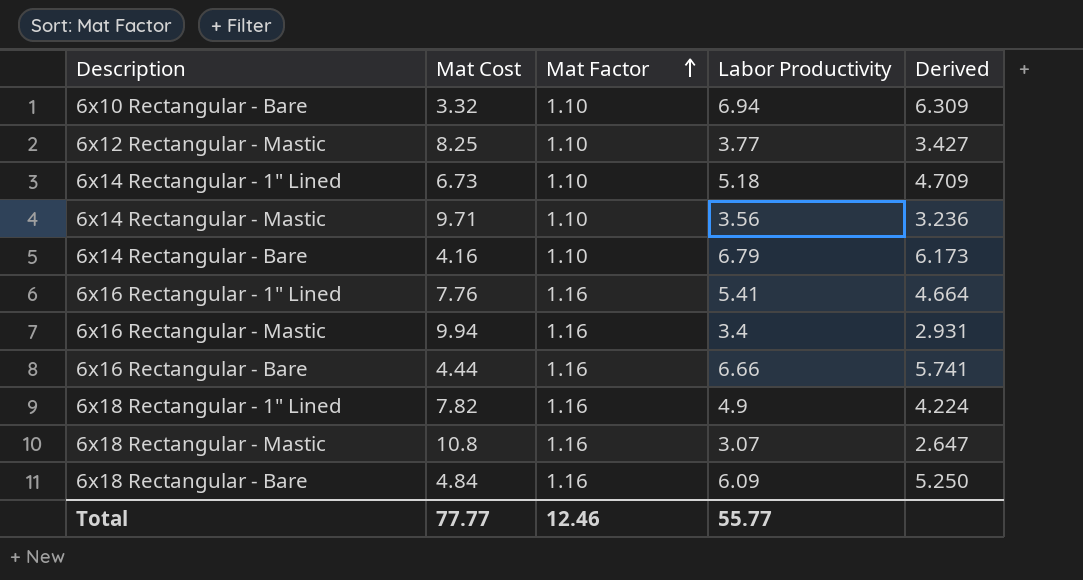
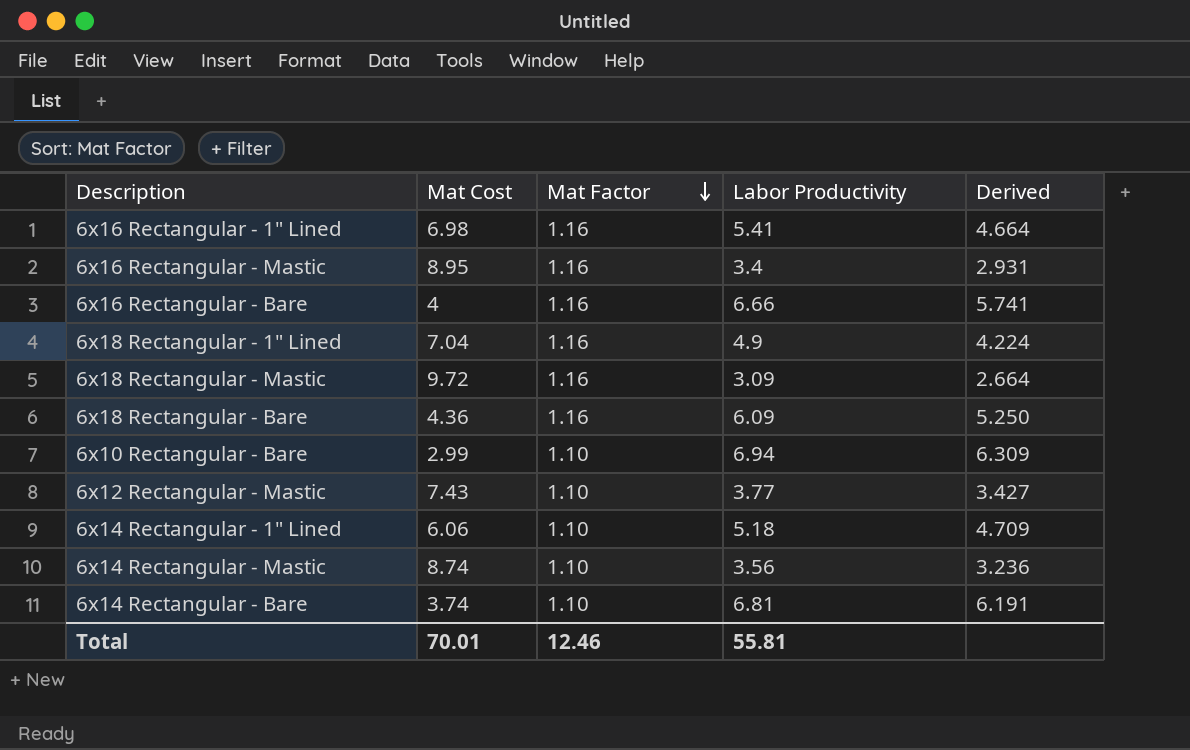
row order: Mat Factor ascending -> Mat Factor descending
6x16 Rectangular - 1" Lined | Mat Cost: 7.76 -> 6.98
6x16 Rectangular - Mastic | Mat Cost: 9.94 -> 8.95
6x16 Rectangular - Bare | Mat Cost: 4.44 -> 4
6x18 Rectangular - 1" Lined | Mat Cost: 7.82 -> 7.04
6x18 Rectangular - Mastic | Mat Cost: 10.8 -> 9.72
6x18 Rectangular - Mastic | Labor Productivity: 3.07 -> 3.09
6x18 Rectangular - Mastic | Derived: 2.647 -> 2.664
6x18 Rectangular - Bare | Mat Cost: 4.84 -> 4.36
6x10 Rectangular - Bare | Mat Cost: 3.32 -> 2.99
6x12 Rectangular - Mastic | Mat Cost: 8.25 -> 7.43
6x14 Rectangular - 1" Lined | Mat Cost: 6.73 -> 6.06
6x14 Rectangular - Mastic | Mat Cost: 9.71 -> 8.74
6x14 Rectangular - Bare | Mat Cost: 4.16 -> 3.74
6x14 Rectangular - Bare | Labor Productivity: 6.79 -> 6.81
6x14 Rectangular - Bare | Derived: 6.173 -> 6.191
Total | Mat Cost: 77.77 -> 70.01
Total | Labor Productivity: 55.77 -> 55.81

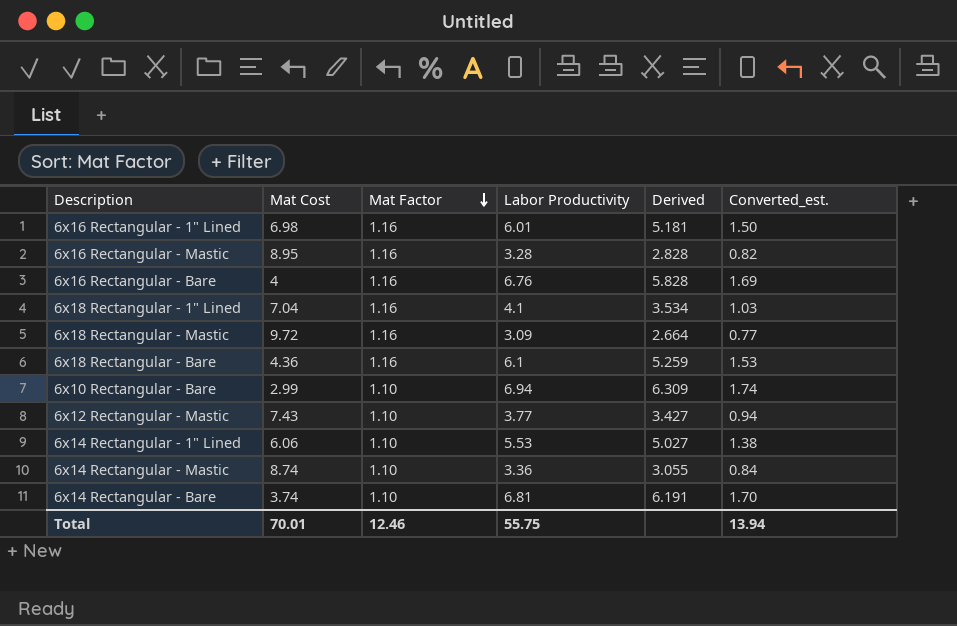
column Converted_est. | formula: none -> [Labor Productivity] * 0.25
6x16 Rectangular - 1" Lined | Labor Productivity: 5.41 -> 6.01
6x16 Rectangular - 1" Lined | Derived: 4.664 -> 5.181
6x16 Rectangular - Mastic | Labor Productivity: 3.4 -> 3.28
6x16 Rectangular - Mastic | Derived: 2.931 -> 2.828
6x16 Rectangular - Bare | Labor Productivity: 6.66 -> 6.76
6x16 Rectangular - Bare | Derived: 5.741 -> 5.828
6x18 Rectangular - 1" Lined | Labor Productivity: 4.9 -> 4.1
6x18 Rectangular - 1" Lined | Derived: 4.224 -> 3.534
6x18 Rectangular - Bare | Labor Productivity: 6.09 -> 6.1
6x18 Rectangular - Bare | Derived: 5.250 -> 5.259
6x14 Rectangular - 1" Lined | Labor Productivity: 5.18 -> 5.53
6x14 Rectangular - 1" Lined | Derived: 4.709 -> 5.027
6x14 Rectangular - Mastic | Labor Productivity: 3.56 -> 3.36
6x14 Rectangular - Mastic | Derived: 3.236 -> 3.055
Total | Labor Productivity: 55.81 -> 55.75

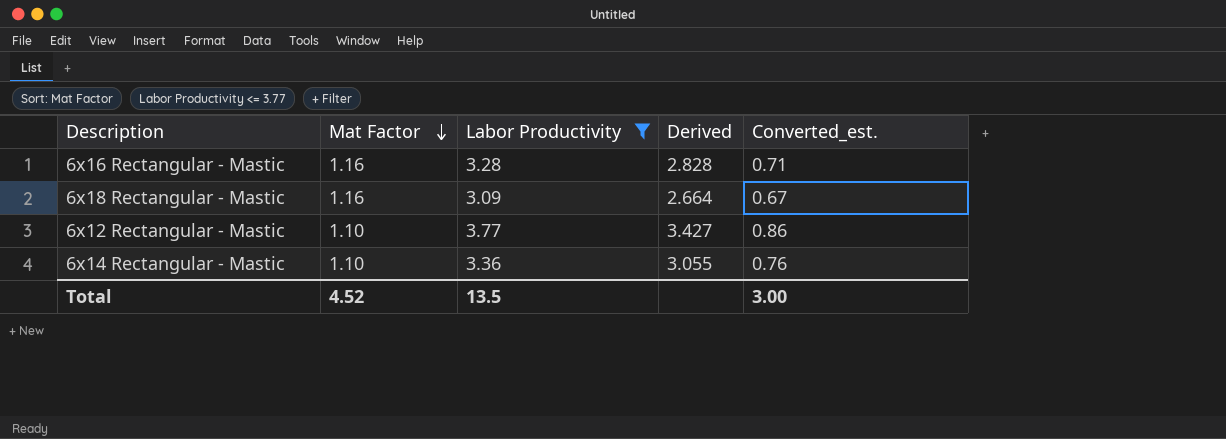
filter: none -> Labor Productivity <= 3.77
column Mat Cost | position: 2 -> none
column Converted_est. | formula: [Labor Productivity] * 0.25 -> [Derived] * 0.25
Total | Mat Factor: 12.46 -> 4.52
Total | Labor Productivity: 55.75 -> 13.5
Total | Converted_est.: 13.94 -> 3.00

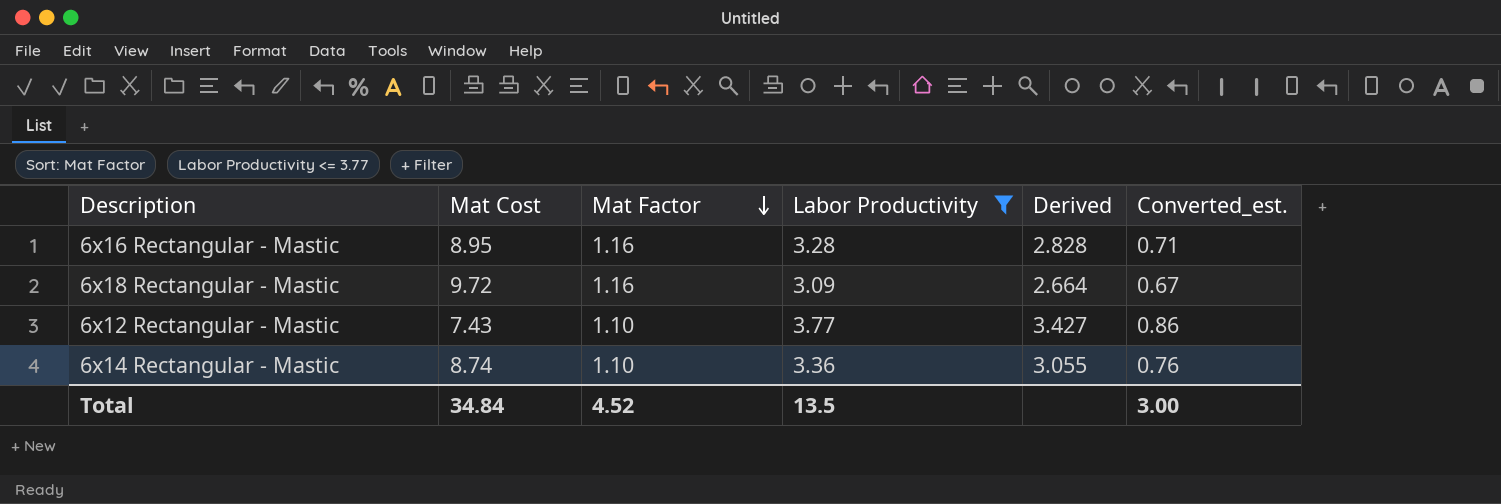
column Mat Cost | position: none -> 2

